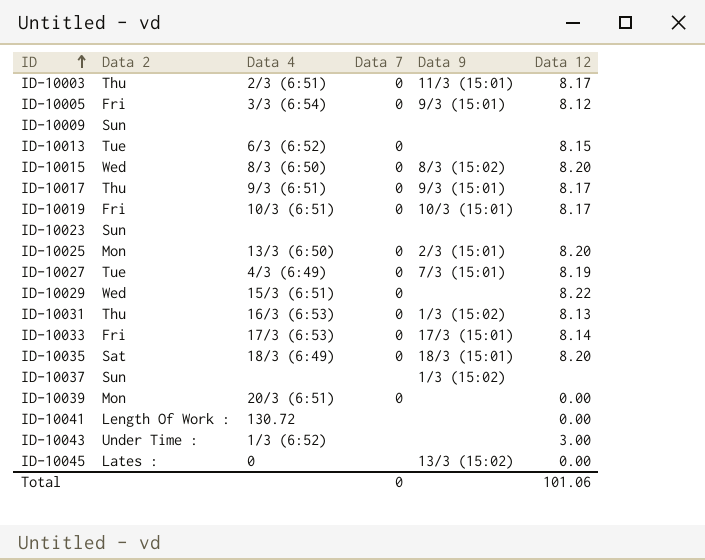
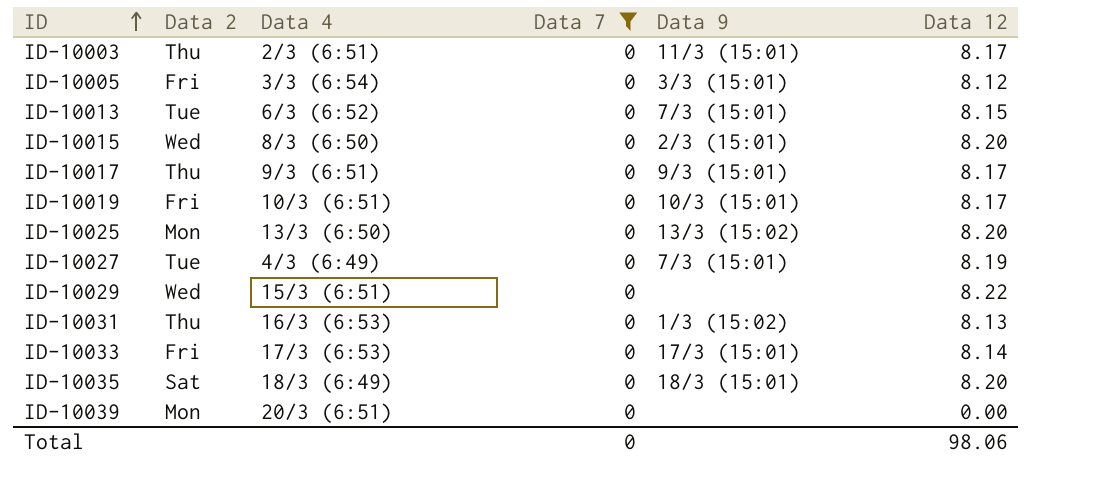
filter: none -> Data 7 = 0
ID-10005 | Data 9: 9/3 (15:01) -> 3/3 (15:01)
ID-10013 | Data 9: none -> 7/3 (15:01)
ID-10015 | Data 9: 8/3 (15:02) -> 2/3 (15:01)
ID-10025 | Data 9: 2/3 (15:01) -> 13/3 (15:02)
Total | Data 12: 101.06 -> 98.06

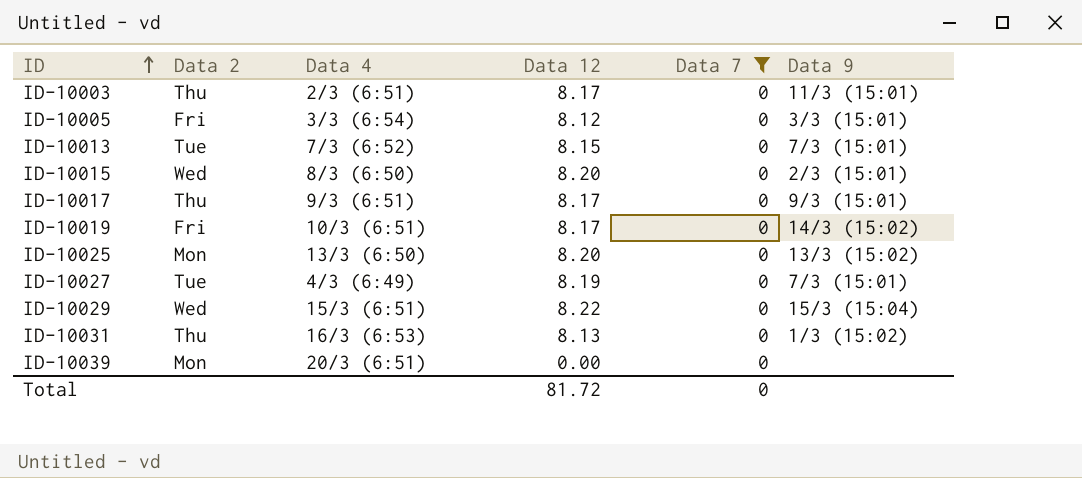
column Data 12 | position: 6 -> 4
row ID-10033: Fri | 17/3 (6:53) | 0 | 17/3 (15:01) | 8.14 -> none
row ID-10035: Sat | 18/3 (6:49) | 0 | 18/3 (15:01) | 8.20 -> none
ID-10013 | Data 4: 6/3 (6:52) -> 7/3 (6:52)
ID-10019 | Data 9: 10/3 (15:01) -> 14/3 (15:02)
ID-10029 | Data 9: none -> 15/3 (15:04)
Total | Data 12: 98.06 -> 81.72

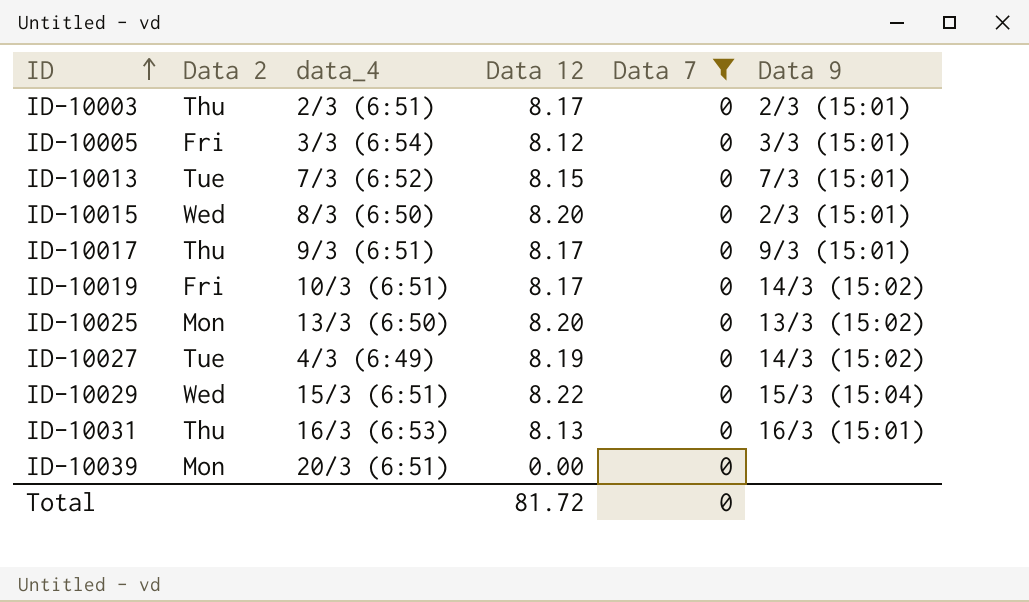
column name: Data 4 -> data_4
ID-10003 | Data 9: 11/3 (15:01) -> 2/3 (15:01)
ID-10027 | Data 9: 7/3 (15:01) -> 14/3 (15:02)
ID-10031 | Data 9: 1/3 (15:02) -> 16/3 (15:01)

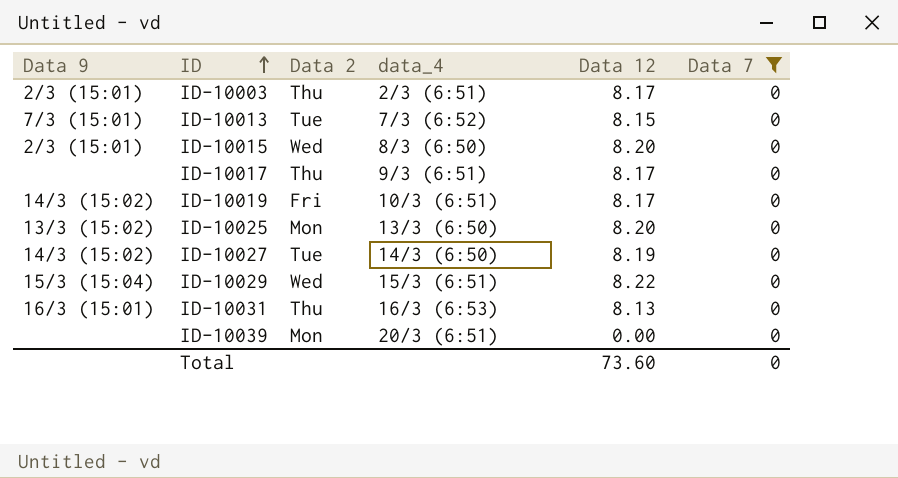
column Data 9 | position: 6 -> 1
row ID-10005: Fri | 3/3 (6:54) | 8.12 | 0 | 3/3 (15:01) -> none
ID-10017 | Data 9: 9/3 (15:01) -> none
ID-10027 | data_4: 4/3 (6:49) -> 14/3 (6:50)
Total | Data 12: 81.72 -> 73.60

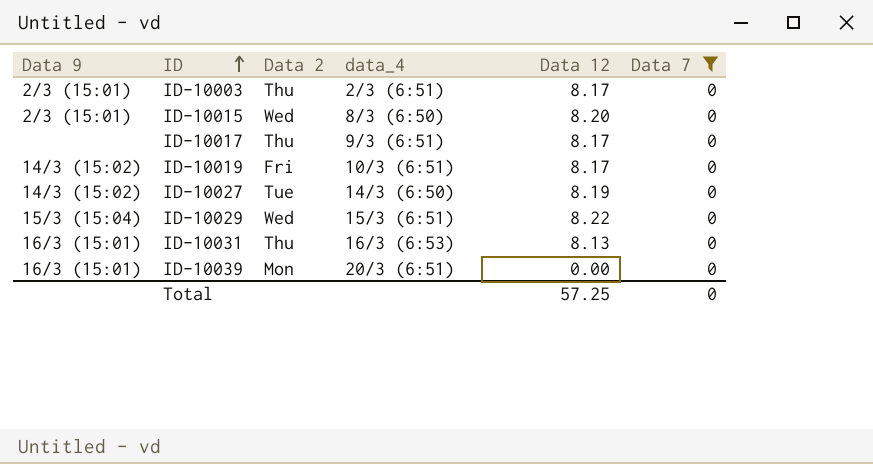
row ID-10013: 7/3 (15:01) | Tue | 7/3 (6:52) | 8.15 | 0 -> none
row ID-10025: 13/3 (15:02) | Mon | 13/3 (6:50) | 8.20 | 0 -> none
ID-10039 | Data 9: none -> 16/3 (15:01)
Total | Data 12: 73.60 -> 57.25

